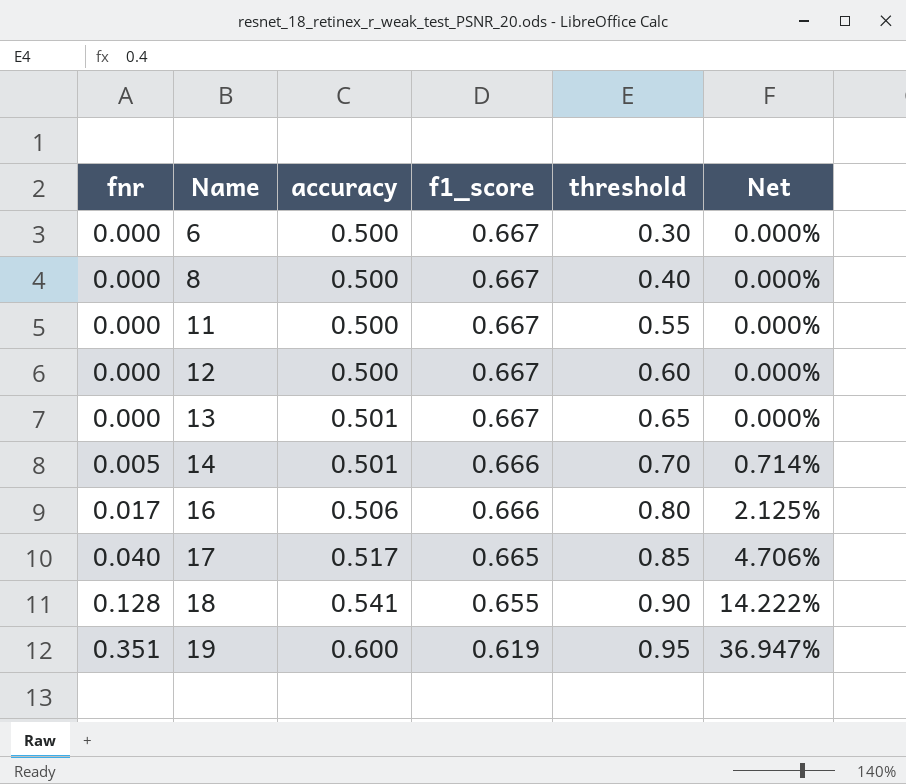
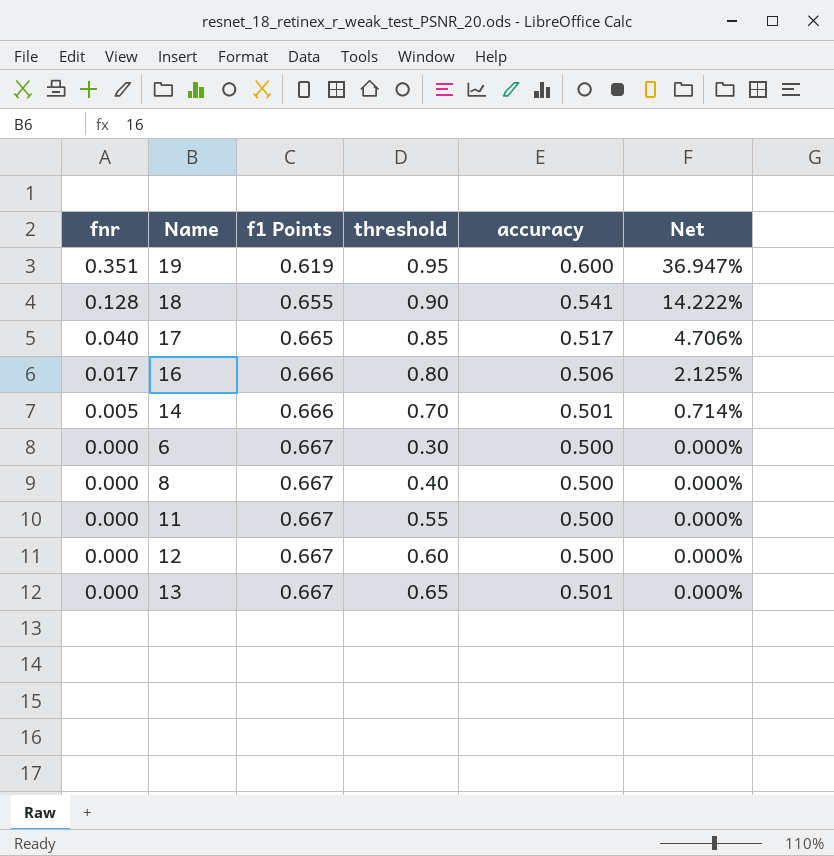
row order: fnr ascending -> fnr descending
column name: f1_score -> f1 Points
column accuracy | position: 3 -> 5

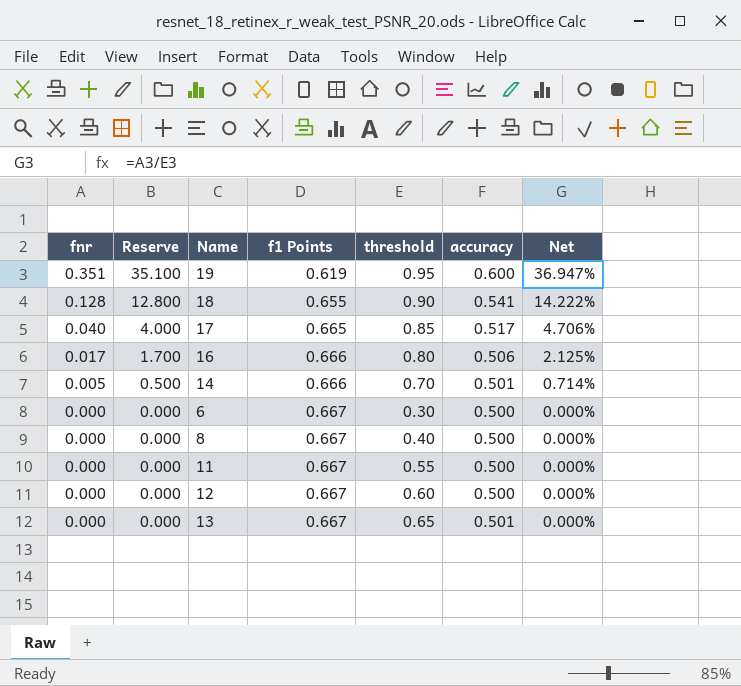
column Reserve | formula: none -> [fnr] * 100

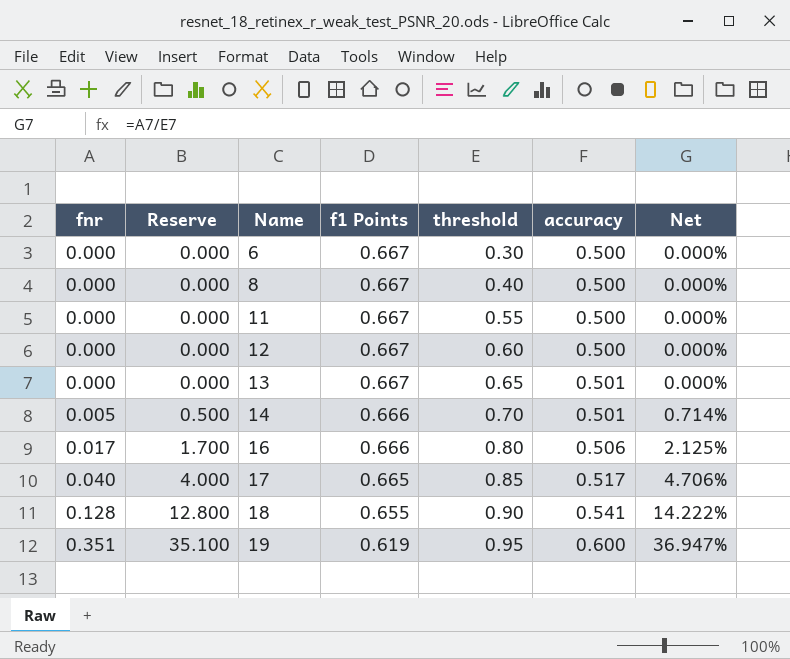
row order: fnr descending -> fnr ascending

